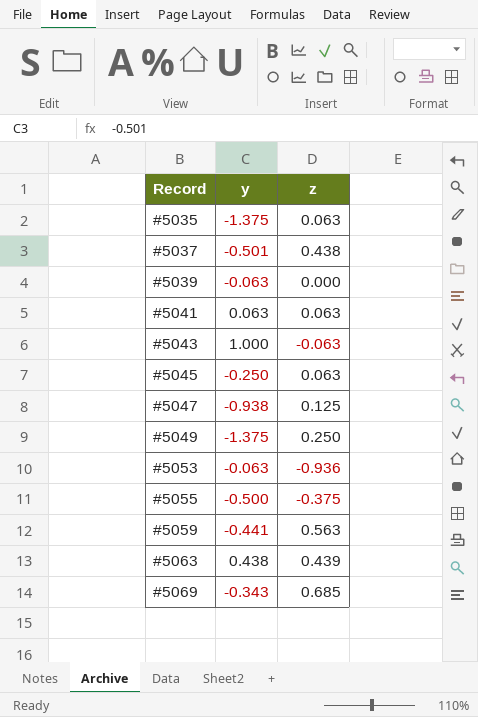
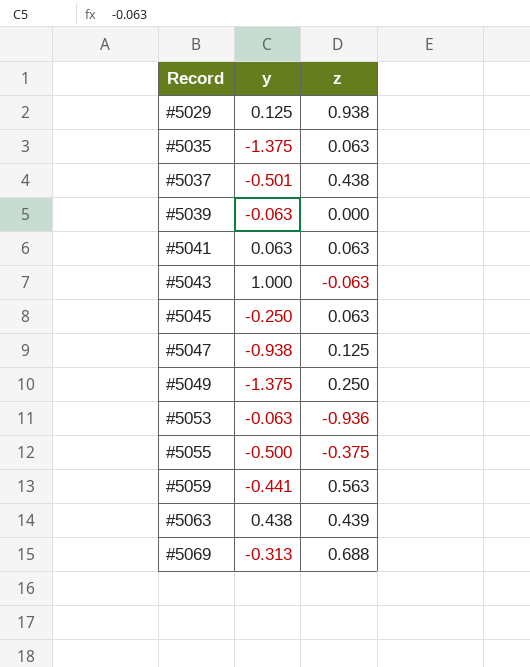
row #5029: none -> 0.125 | 0.938
#5069 | y: -0.343 -> -0.313
#5069 | z: 0.685 -> 0.688

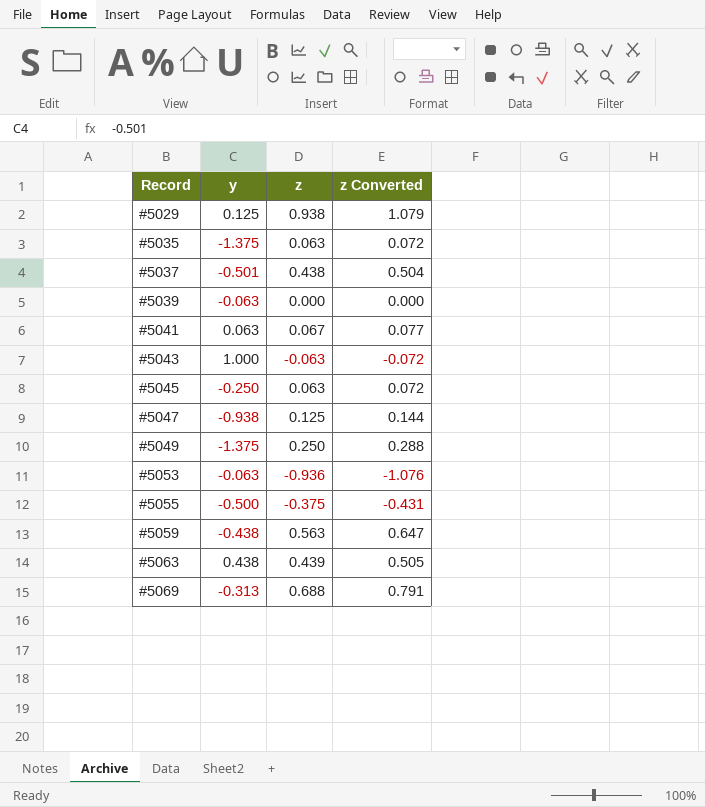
column z Converted | formula: none -> [z] * 1.15
#5041 | z: 0.063 -> 0.067
#5059 | y: -0.441 -> -0.438

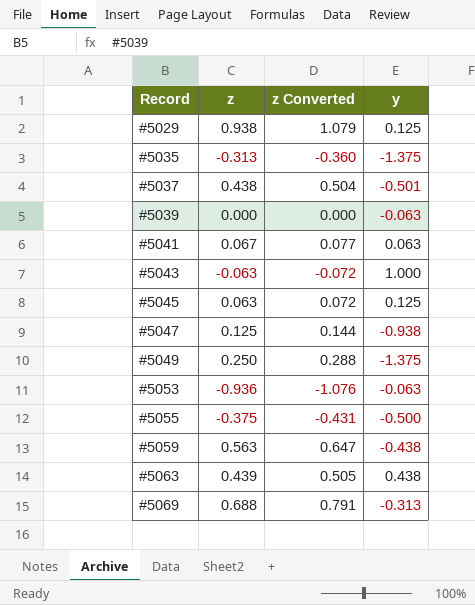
column y | position: 2 -> 4
#5035 | z: 0.063 -> -0.313
#5035 | z Converted: 0.072 -> -0.360
#5045 | y: -0.250 -> 0.125

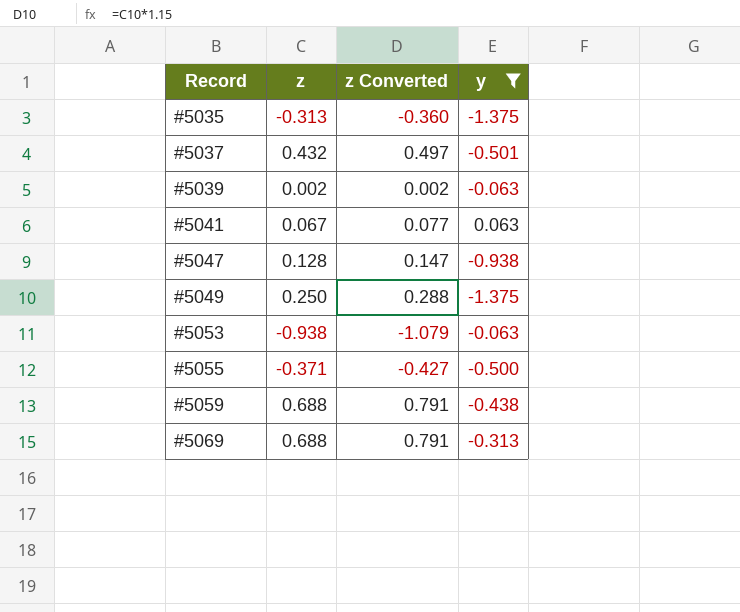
filter: none -> y <= 0.063
#5037 | z: 0.438 -> 0.432
#5037 | z Converted: 0.504 -> 0.497
#5039 | z: 0.000 -> 0.002
#5039 | z Converted: 0.000 -> 0.002
#5047 | z: 0.125 -> 0.128
#5047 | z Converted: 0.144 -> 0.147
#5053 | z: -0.936 -> -0.938
#5053 | z Converted: -1.076 -> -1.079
#5055 | z: -0.375 -> -0.371
#5055 | z Converted: -0.431 -> -0.427
#5059 | z: 0.563 -> 0.688
#5059 | z Converted: 0.647 -> 0.791

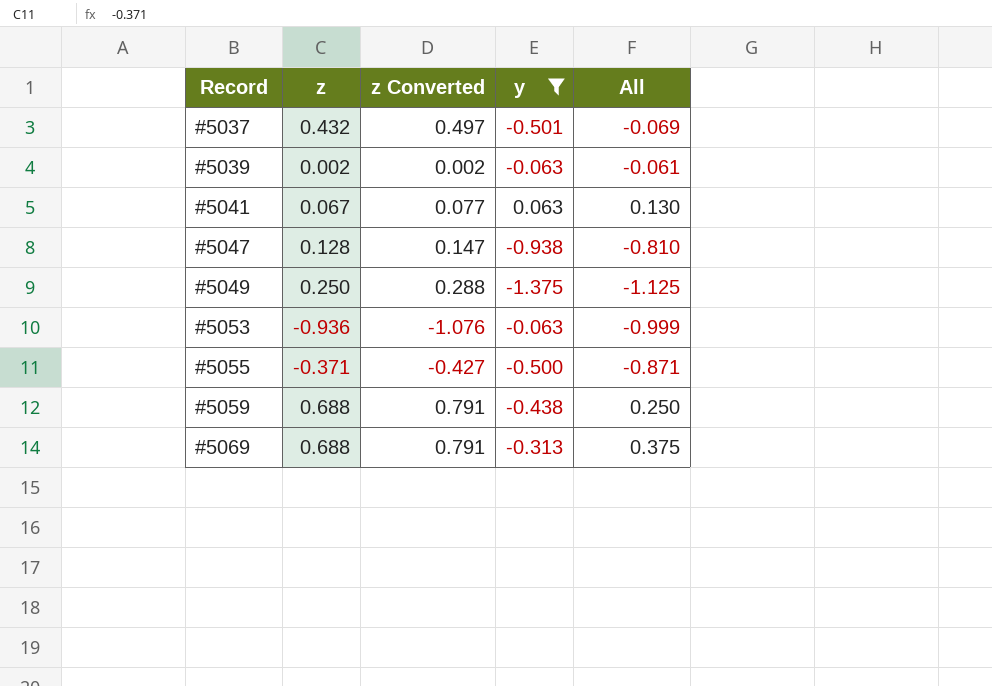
column All | formula: none -> [z] + [y]
row #5035: -0.313 | -0.360 | -1.375 -> none
#5053 | z: -0.938 -> -0.936
#5053 | z Converted: -1.079 -> -1.076

